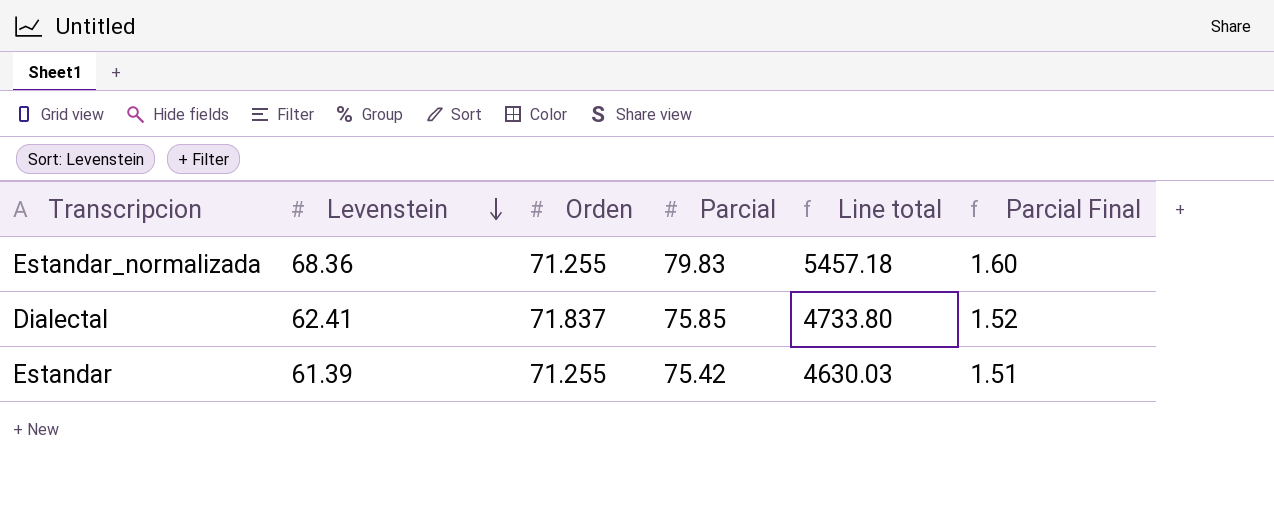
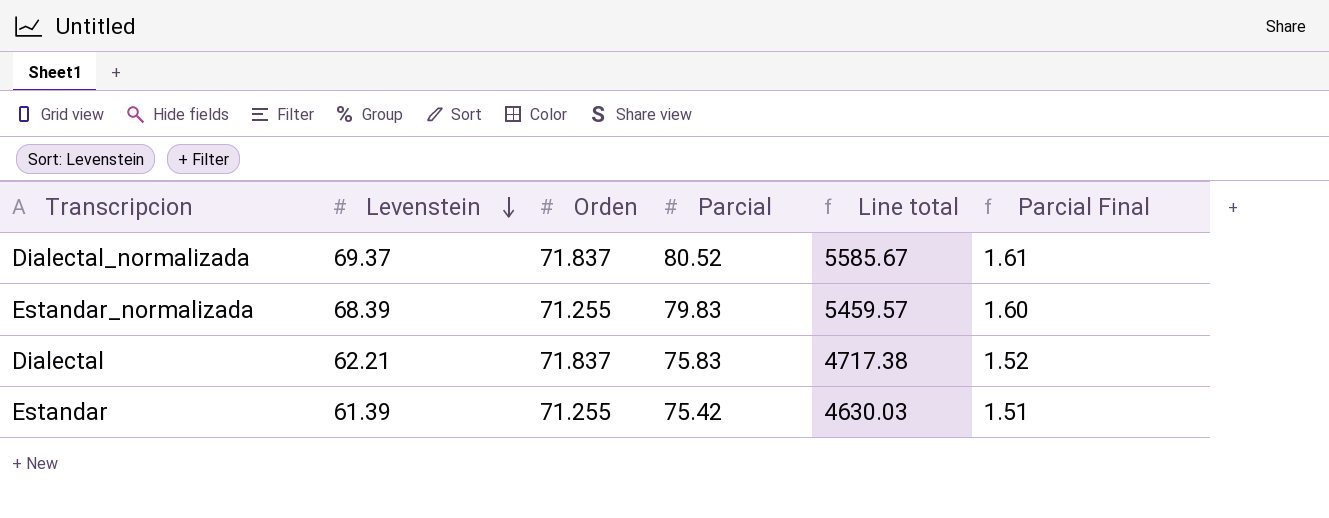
row Dialectal_normalizada: none -> 69.37 | 71.837 | 80.52 | 5585.67 | 1.61
Estandar_normalizada | Levenstein: 68.36 -> 68.39
Estandar_normalizada | Line total: 5457.18 -> 5459.57
Dialectal | Levenstein: 62.41 -> 62.21
Dialectal | Parcial: 75.85 -> 75.83
Dialectal | Line total: 4733.80 -> 4717.38

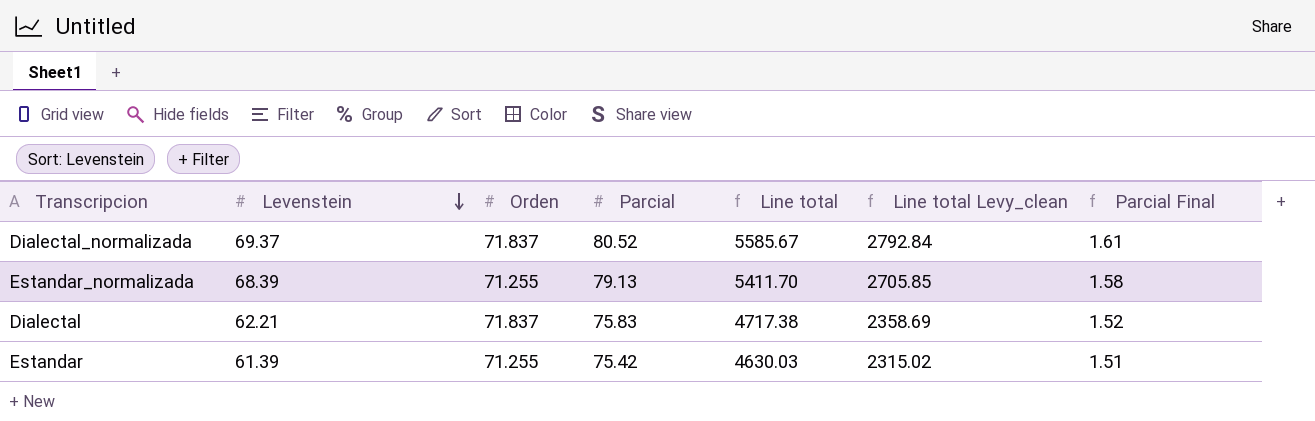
column Line total Levy_clean | formula: none -> [Line total] * 0.5
Estandar_normalizada | Parcial: 79.83 -> 79.13
Estandar_normalizada | Line total: 5459.57 -> 5411.70
Estandar_normalizada | Parcial Final: 1.60 -> 1.58

